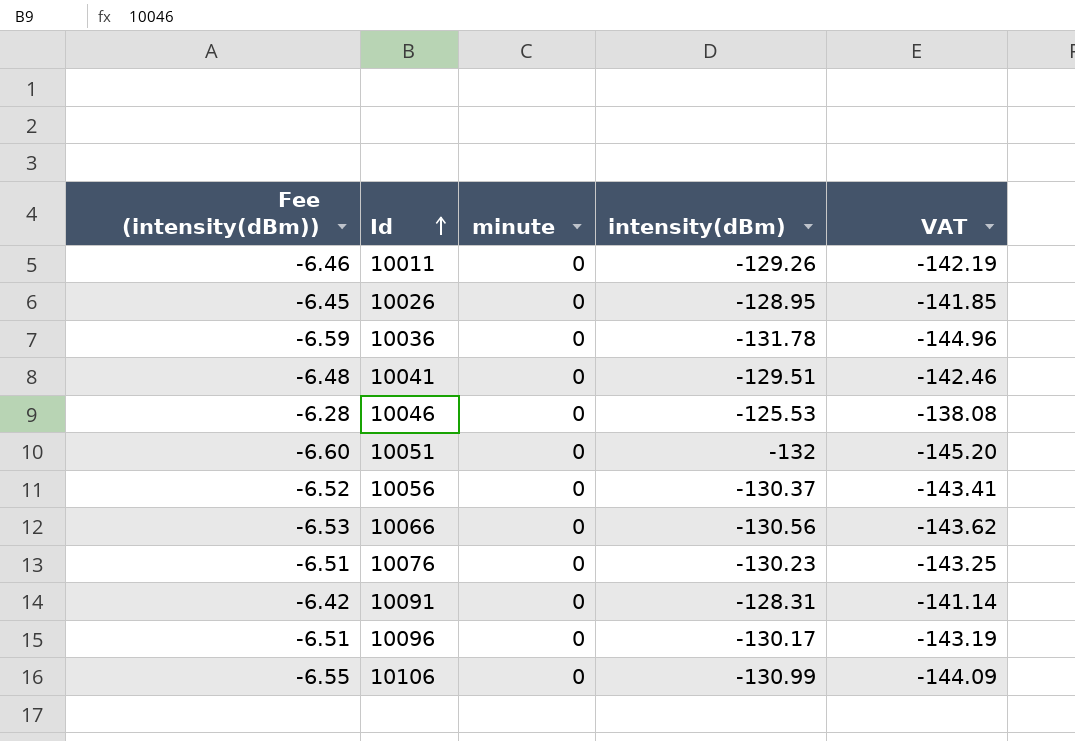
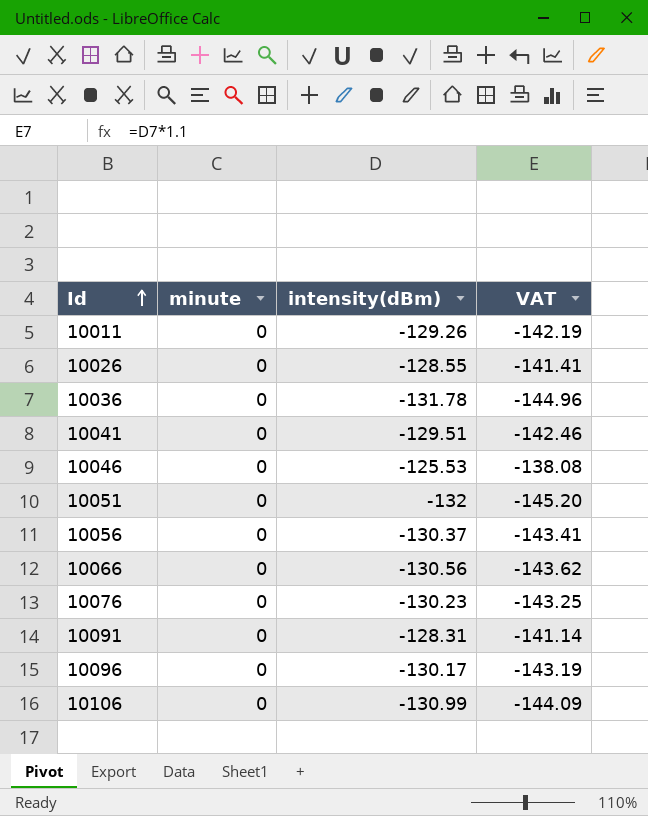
column Fee (intensity(dBm)) | formula: [intensity(dBm)] * 0.05 -> none
10026 | intensity(dBm): -128.95 -> -128.55
10026 | VAT: -141.85 -> -141.41

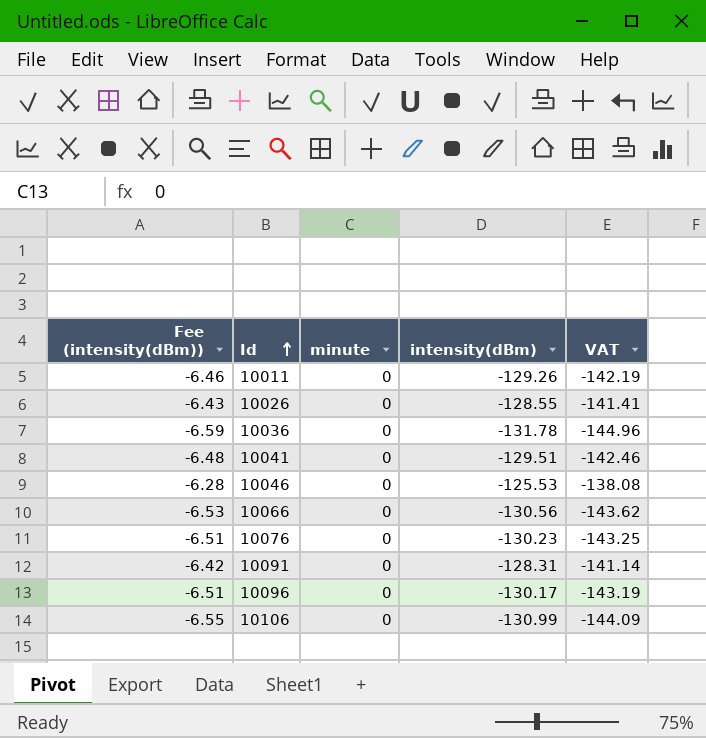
column Fee (intensity(dBm)) | formula: none -> [intensity(dBm)] * 0.05
row 10051: 0 | -132 | -145.20 -> none
row 10056: 0 | -130.37 | -143.41 -> none

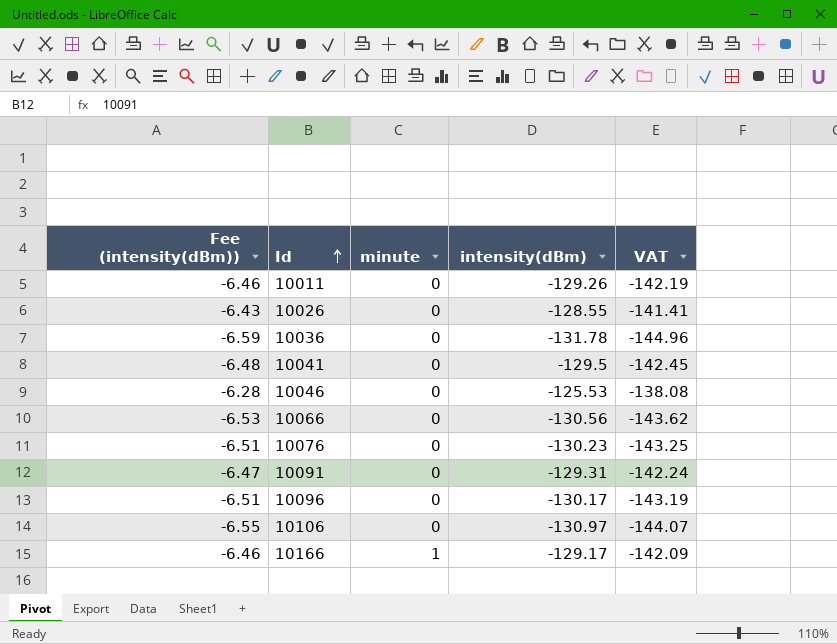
10041 | intensity(dBm): -129.51 -> -129.5
10041 | VAT: -142.46 -> -142.45
10091 | Fee (intensity(dBm)): -6.42 -> -6.47
10091 | intensity(dBm): -128.31 -> -129.31
10091 | VAT: -141.14 -> -142.24
10106 | intensity(dBm): -130.99 -> -130.97
10106 | VAT: -144.09 -> -144.07
row 10166: none -> -6.46 | 1 | -129.17 | -142.09

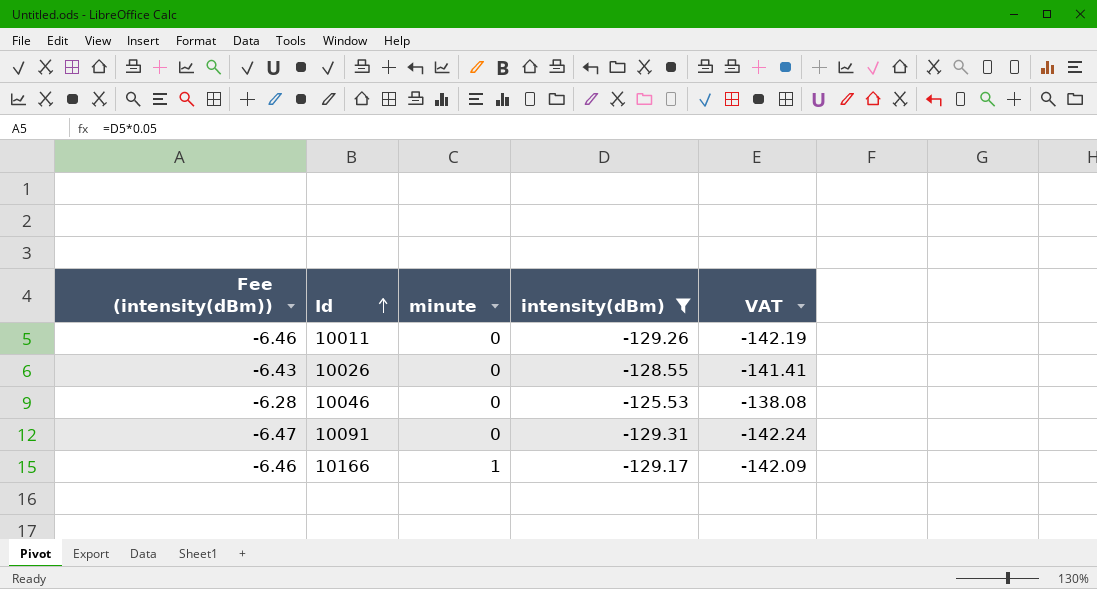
filter: none -> intensity(dBm) >= -129.31

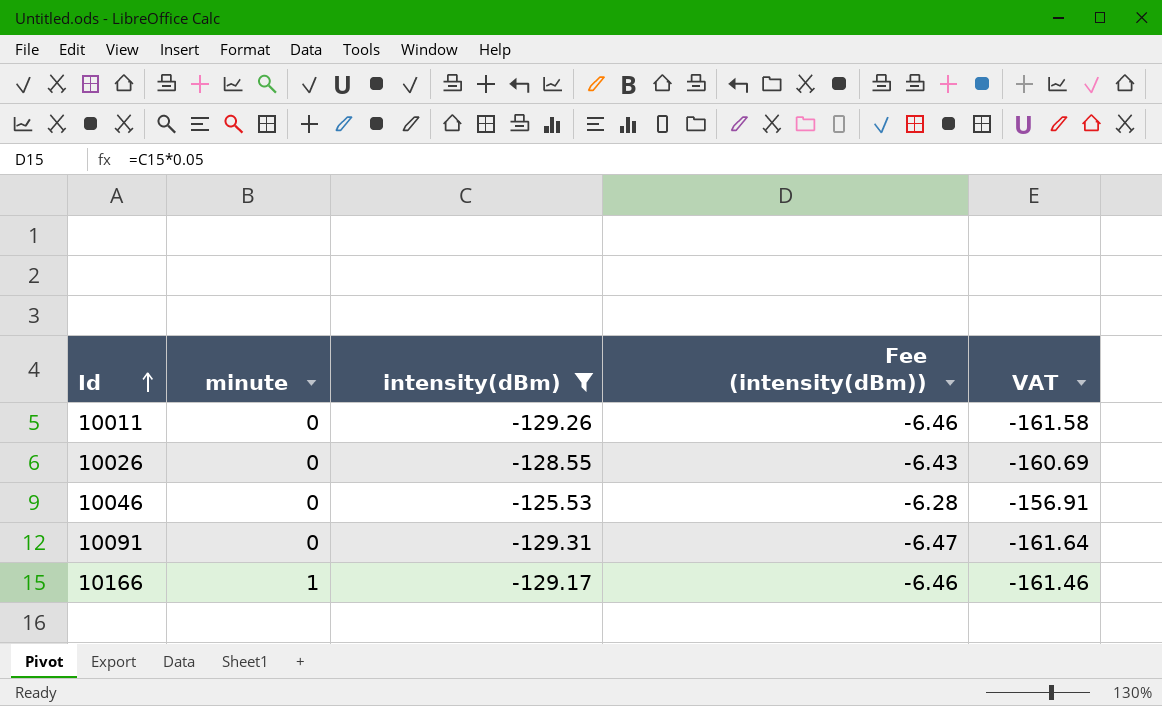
column Fee (intensity(dBm)) | position: 1 -> 4
column VAT | formula: [intensity(dBm)] * 1.1 -> [intensity(dBm)] * 1.25

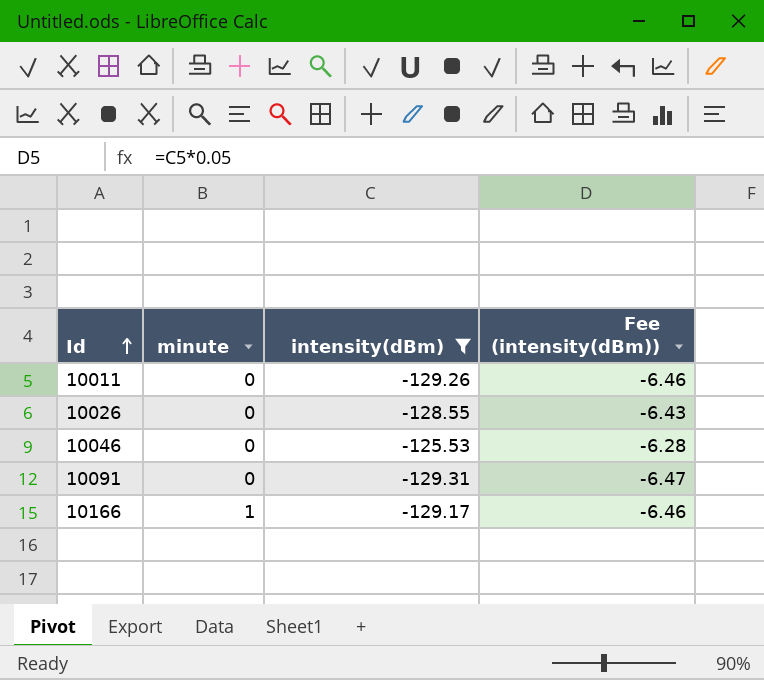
column VAT | formula: [intensity(dBm)] * 1.25 -> none

